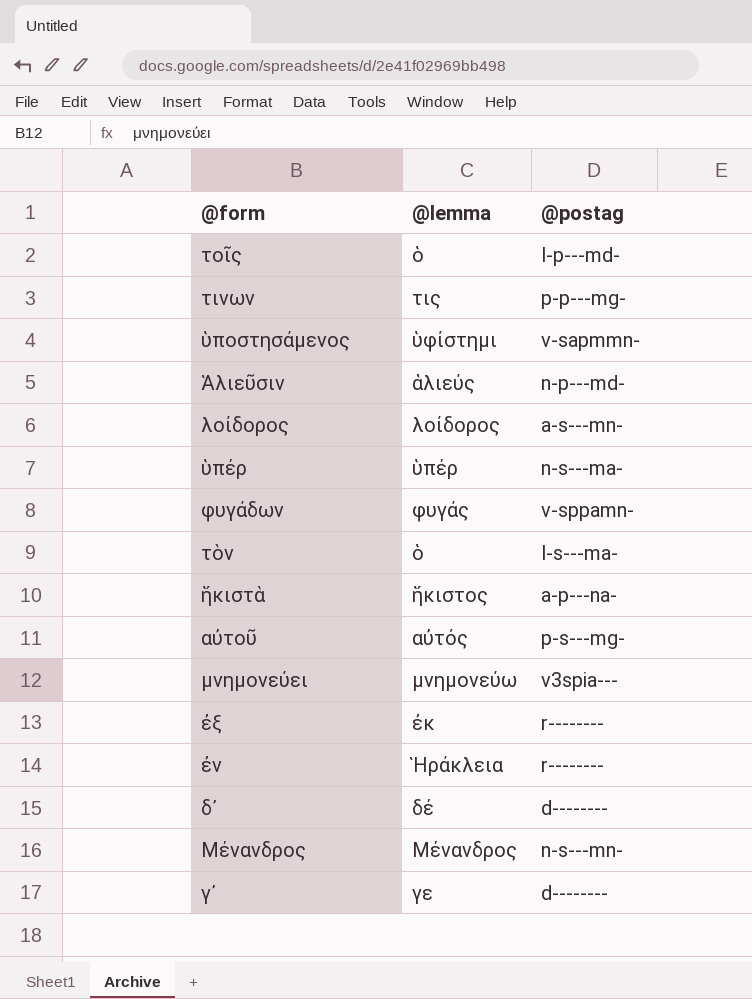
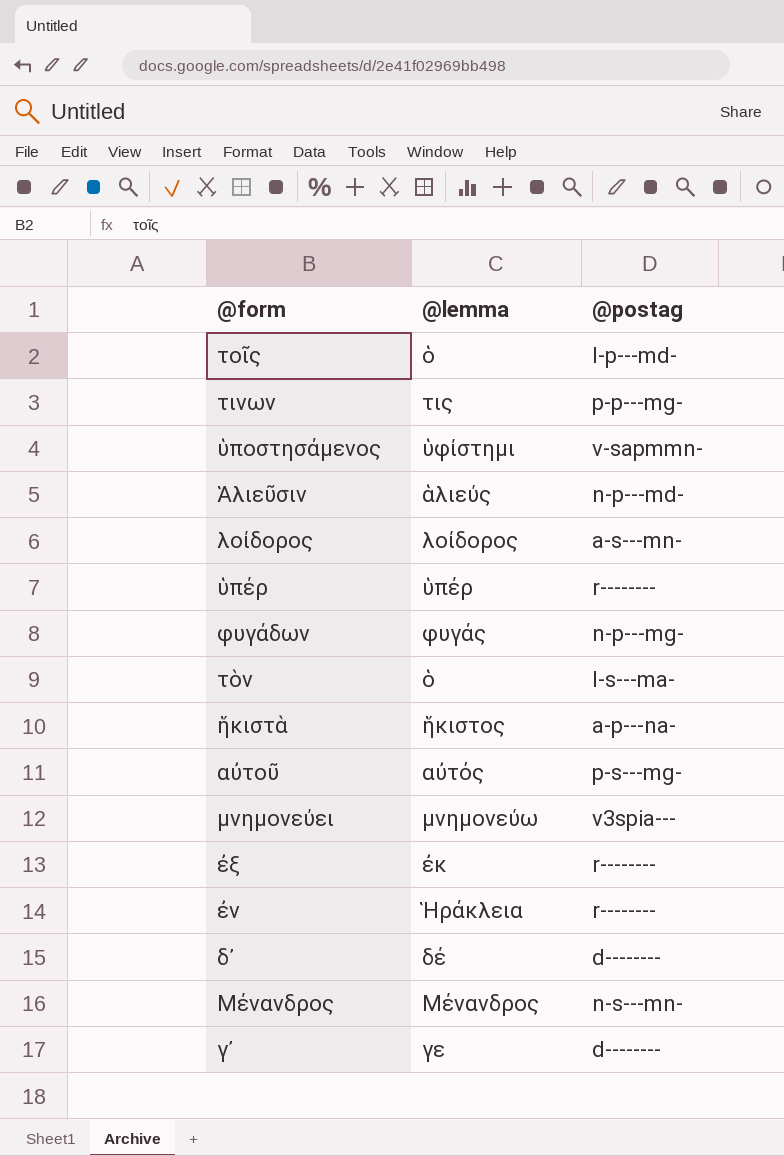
ὑπέρ | @postag: n-s---ma- -> r--------
φυγάδων | @postag: v-sppamn- -> n-p---mg-

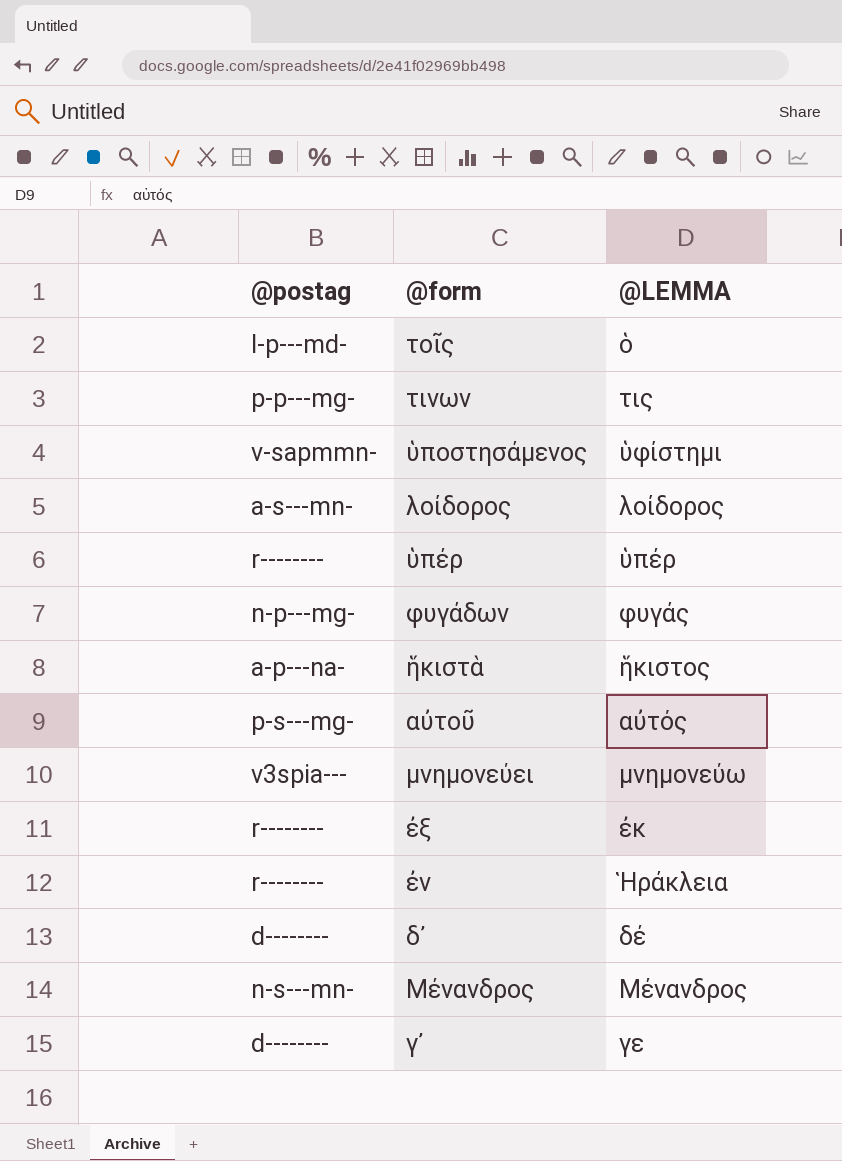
column @postag | position: 3 -> 1
column name: @lemma -> @LEMMA
row Ἁλιεῦσιν: ἁλιεύς | n-p---md- -> none
row τὸν: ὁ | l-s---ma- -> none

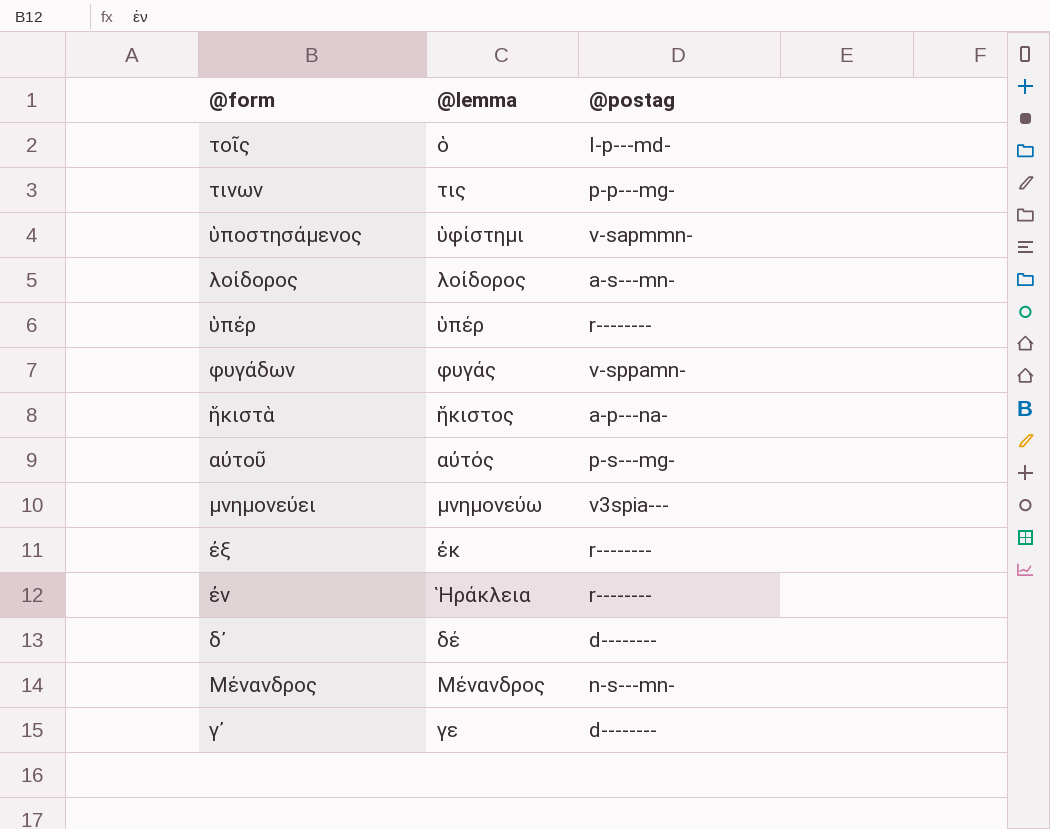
column name: @LEMMA -> @lemma
column @postag | position: 1 -> 3
φυγάδων | @postag: n-p---mg- -> v-sppamn-

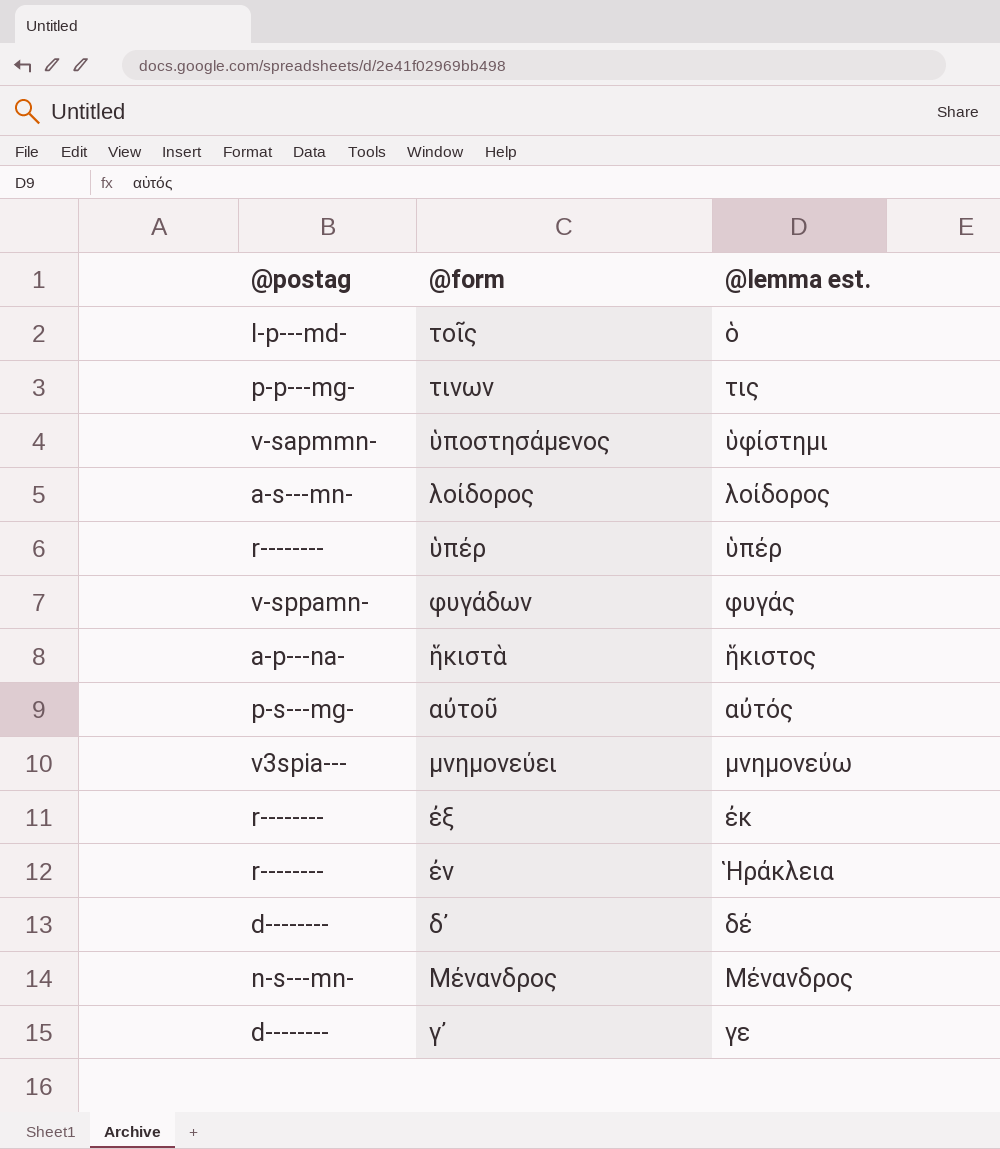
column @postag | position: 3 -> 1
column name: @lemma -> @lemma est.

